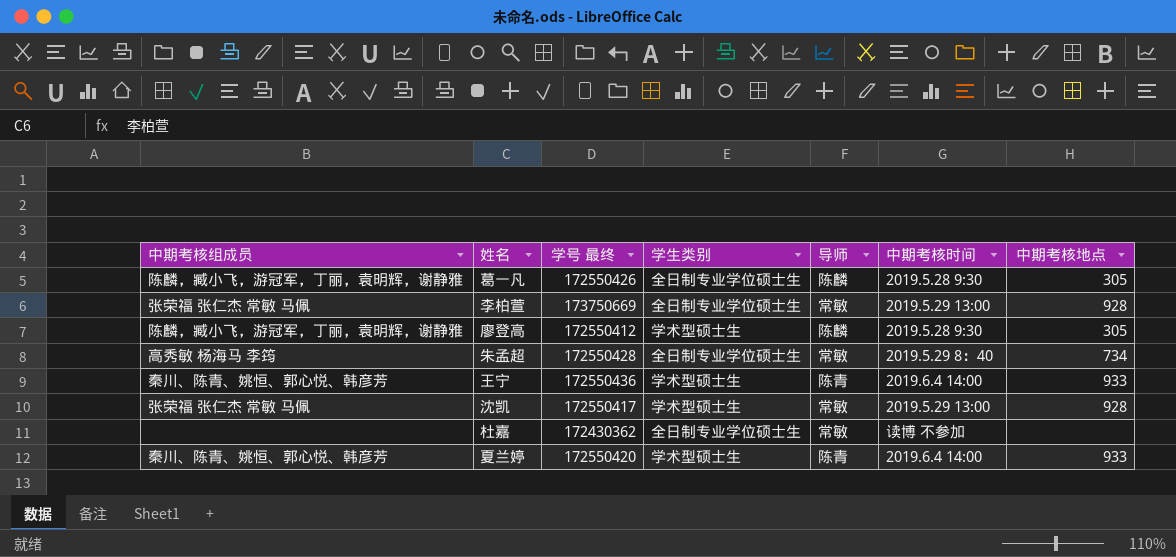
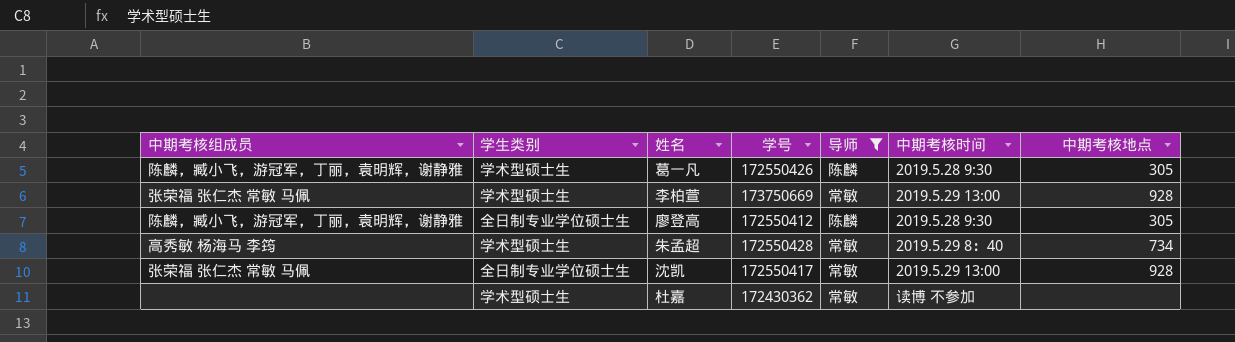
filter: none -> 导师 != 陈青
column 学生类别 | position: 4 -> 2
column name: 学号 最终 -> 学号
葛一凡 | 学生类别: 全日制专业学位硕士生 -> 学术型硕士生
李柏萱 | 学生类别: 全日制专业学位硕士生 -> 学术型硕士生
廖登高 | 学生类别: 学术型硕士生 -> 全日制专业学位硕士生
朱孟超 | 学生类别: 全日制专业学位硕士生 -> 学术型硕士生
沈凯 | 学生类别: 学术型硕士生 -> 全日制专业学位硕士生
杜嘉 | 学生类别: 全日制专业学位硕士生 -> 学术型硕士生

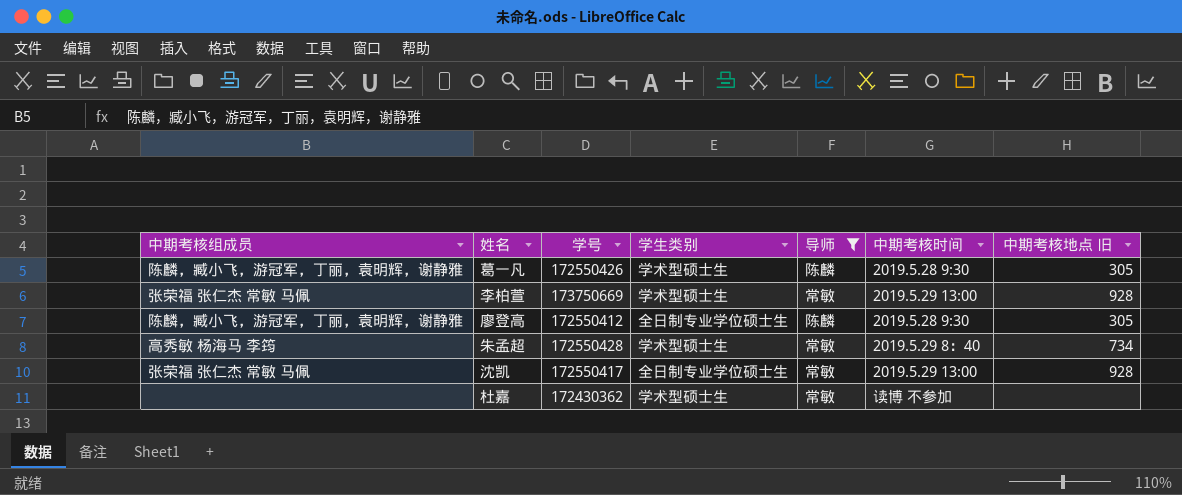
column 学生类别 | position: 2 -> 4
column name: 中期考核地点 -> 中期考核地点 旧

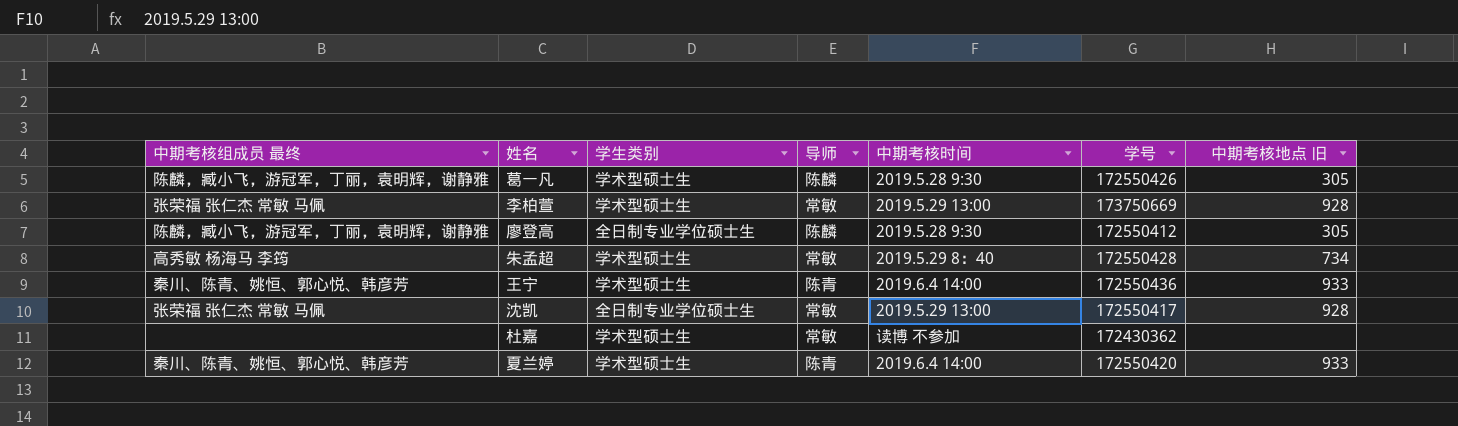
filter: 导师 != 陈青 -> none
column name: 中期考核组成员 -> 中期考核组成员 最终
column 学号 | position: 3 -> 6

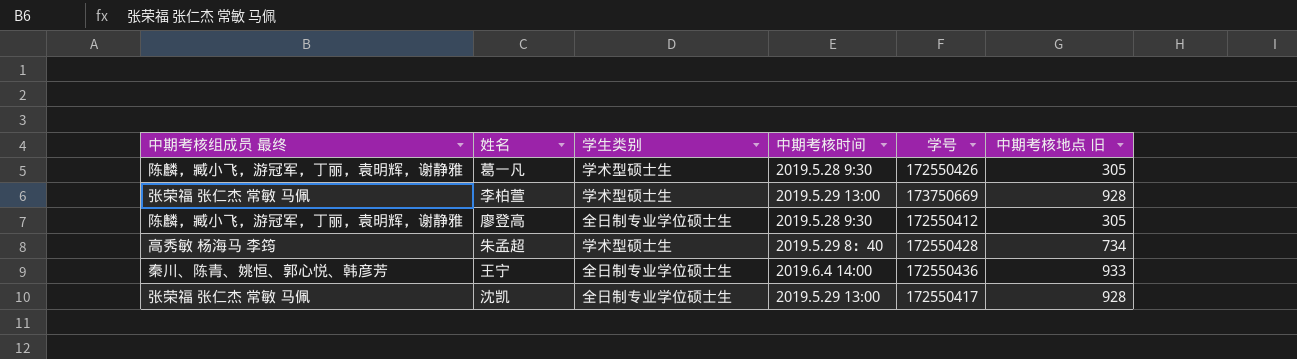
column 导师 | position: 4 -> none
row 杜嘉: none | 学术型硕士生 | 常敏 | 读博 不参加 | 172430362 | none -> none
row 夏兰婷: 秦川、陈青、姚恒、郭心悦、韩彦芳 | 学术型硕士生 | 陈青 | 2019.6.4 14:00 | 172550420 | 933 -> none
王宁 | 学生类别: 学术型硕士生 -> 全日制专业学位硕士生

